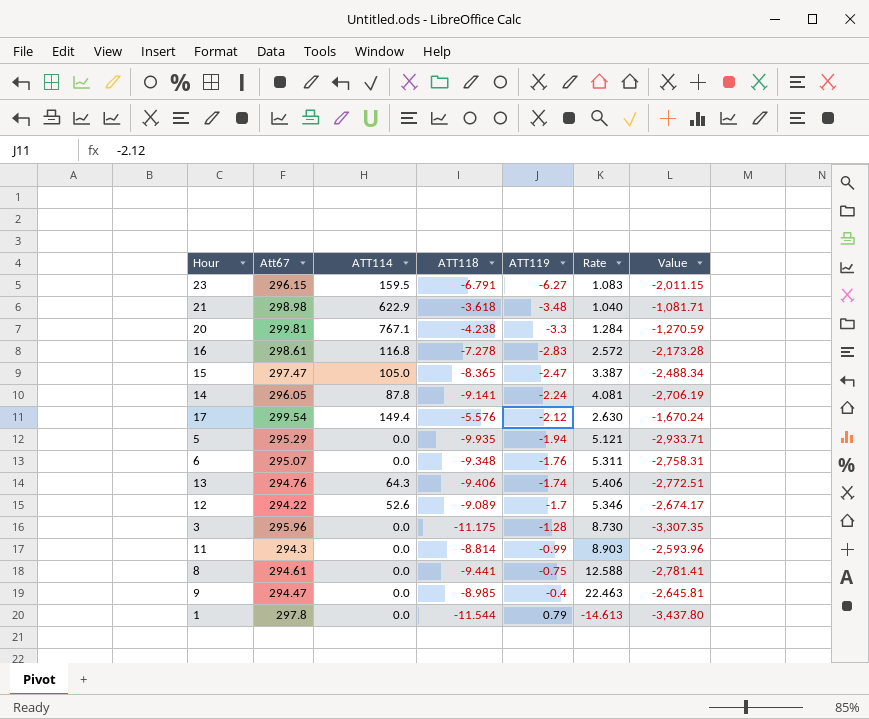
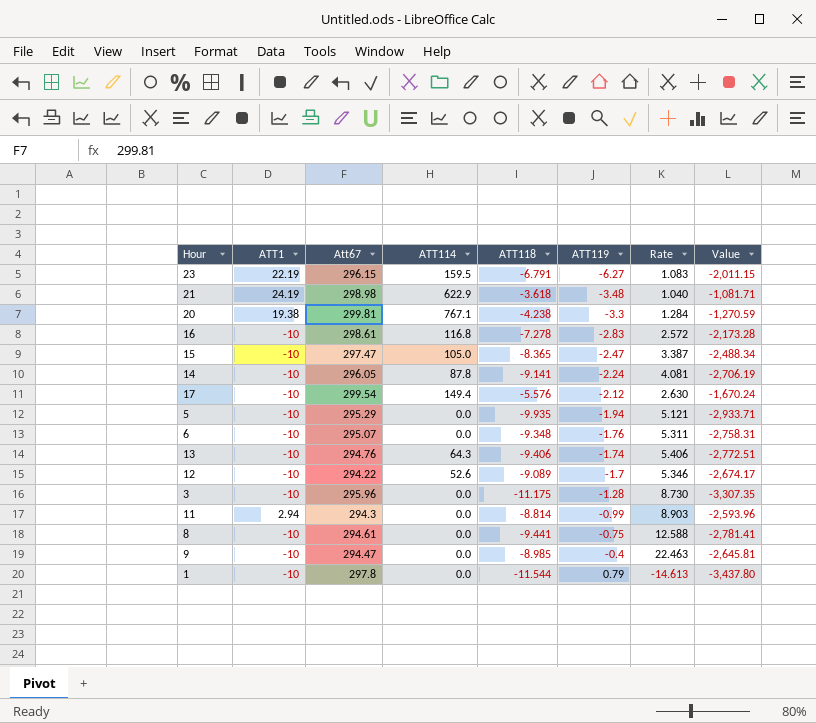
column ATT1 | position: none -> 2

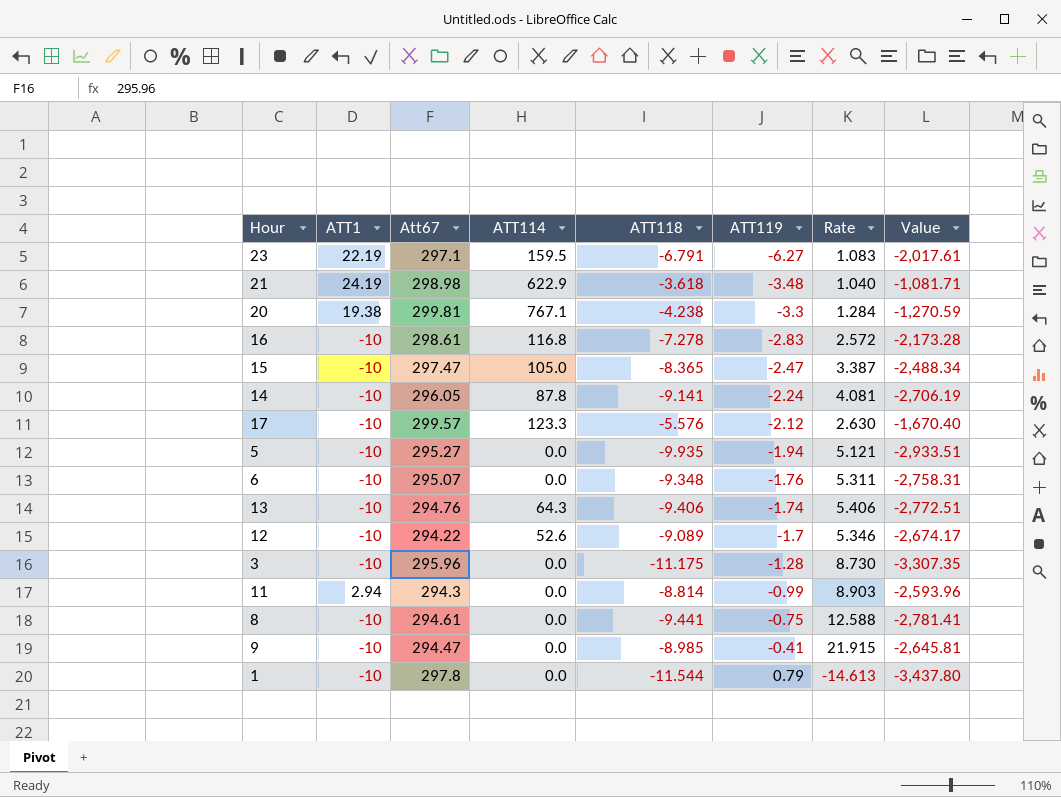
23 | Att67: 296.15 -> 297.1
23 | Value: -2,011.15 -> -2,017.61
17 | Att67: 299.54 -> 299.57
17 | ATT114: 149.4 -> 123.3
17 | Value: -1,670.24 -> -1,670.40
5 | Att67: 295.29 -> 295.27
5 | Value: -2,933.71 -> -2,933.51
9 | ATT119: -0.4 -> -0.41
9 | Rate: 22.463 -> 21.915

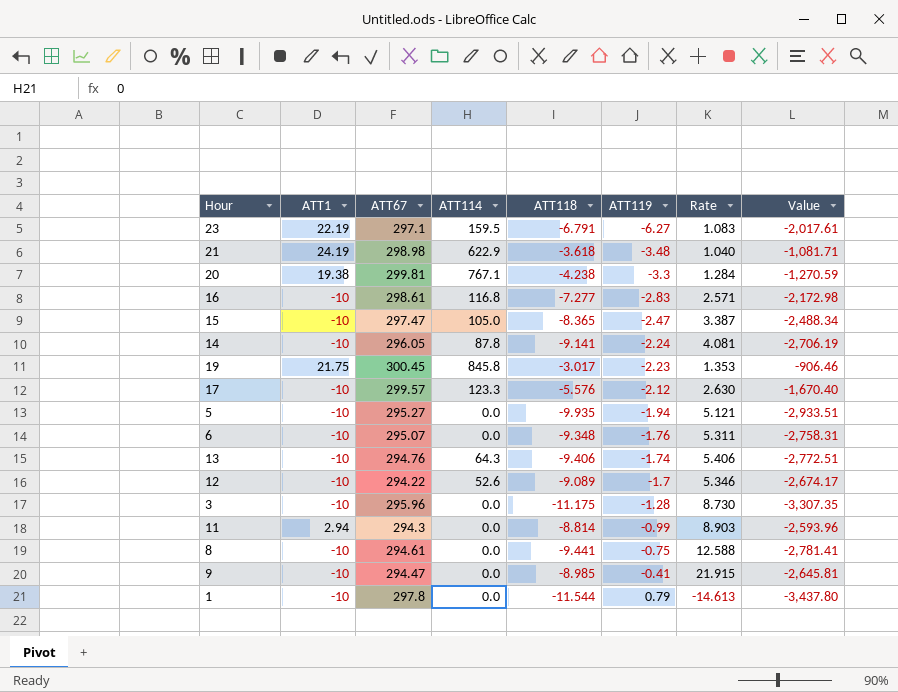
column name: Att67 -> ATT67
16 | ATT118: -7.278 -> -7.277
16 | Rate: 2.572 -> 2.571
16 | Value: -2,173.28 -> -2,172.98
row 19: none -> 21.75 | 300.45 | 845.8 | -3.017 | -2.23 | 1.353 | -906.46

